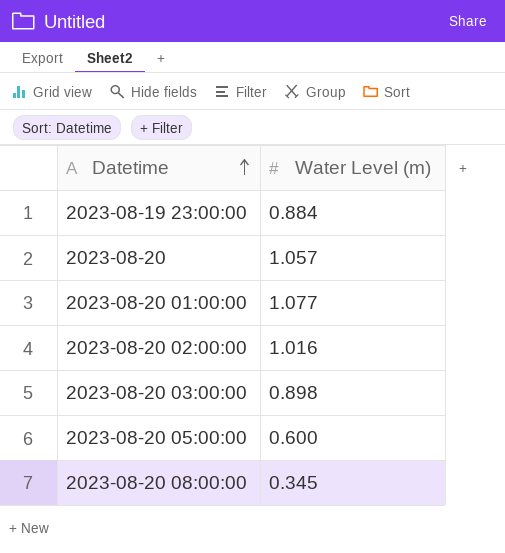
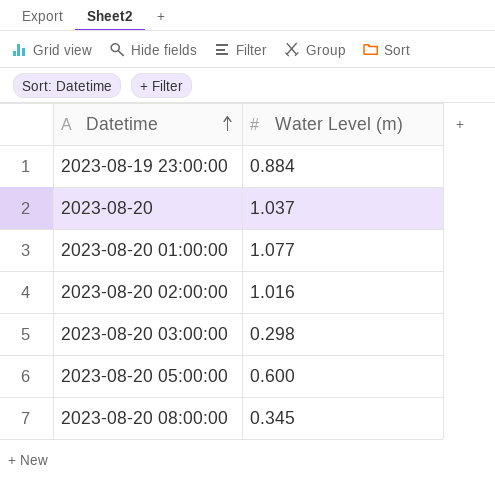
2023-08-20 | Water Level (m): 1.057 -> 1.037
2023-08-20 03:00:00 | Water Level (m): 0.898 -> 0.298

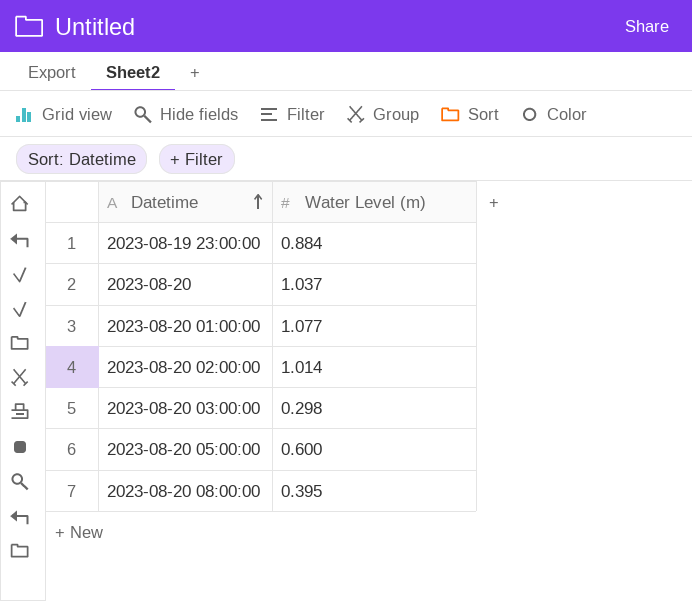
2023-08-20 02:00:00 | Water Level (m): 1.016 -> 1.014
2023-08-20 08:00:00 | Water Level (m): 0.345 -> 0.395

